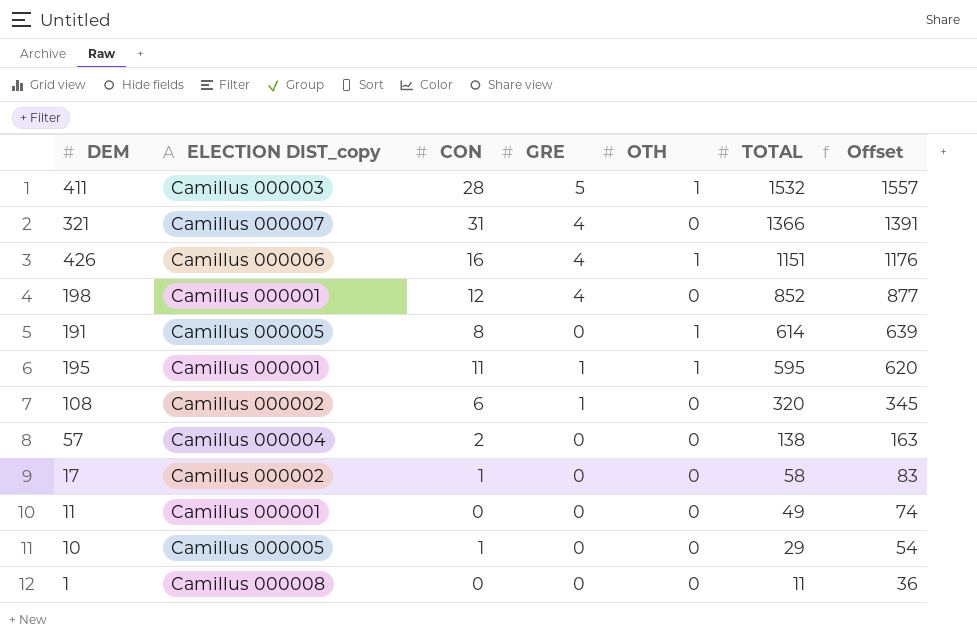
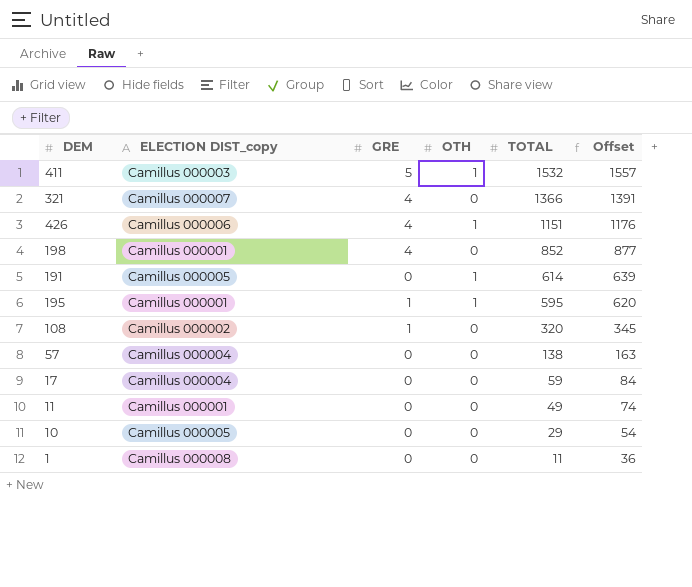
column CON | position: 3 -> none
17 | ELECTION DIST_copy: Camillus 000002 -> Camillus 000004
17 | TOTAL: 58 -> 59
17 | Offset: 83 -> 84

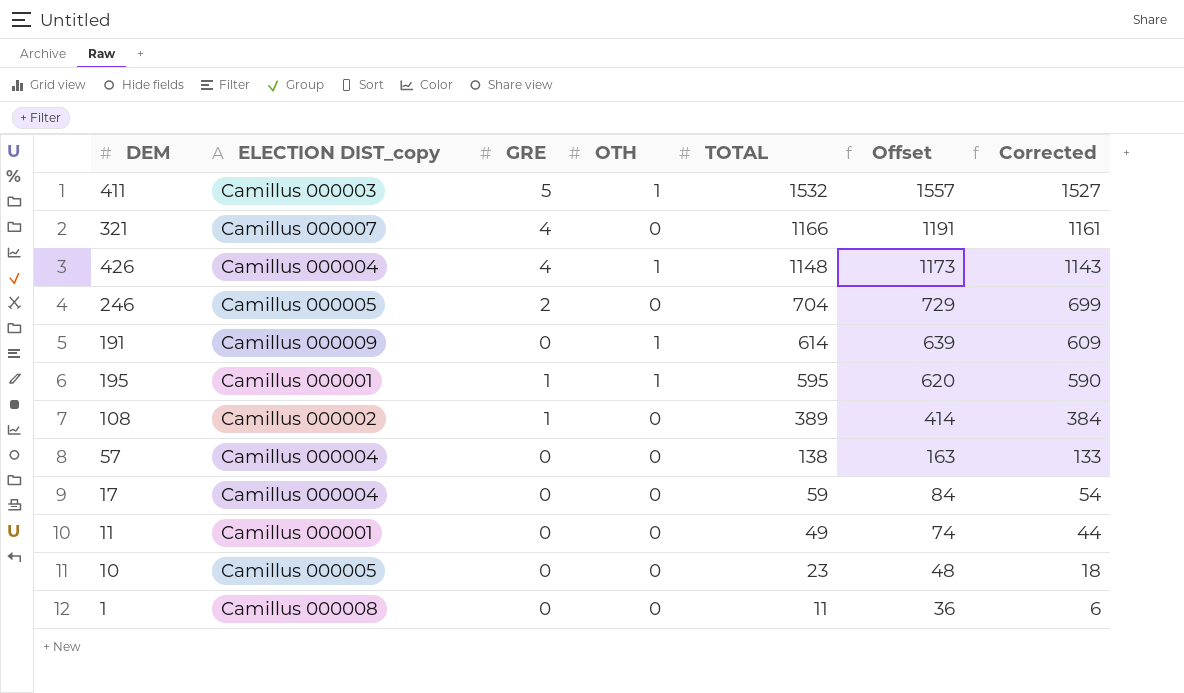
column Corrected | formula: none -> [TOTAL] - 5
row 198: Camillus 000001 | 4 | 0 | 852 | 877 -> none
321 | TOTAL: 1366 -> 1166
321 | Offset: 1391 -> 1191
426 | ELECTION DIST_copy: Camillus 000006 -> Camillus 000004
426 | TOTAL: 1151 -> 1148
426 | Offset: 1176 -> 1173
row 246: none -> Camillus 000005 | 2 | 0 | 704 | 729 | 699
191 | ELECTION DIST_copy: Camillus 000005 -> Camillus 000009
108 | TOTAL: 320 -> 389
108 | Offset: 345 -> 414
10 | TOTAL: 29 -> 23
10 | Offset: 54 -> 48

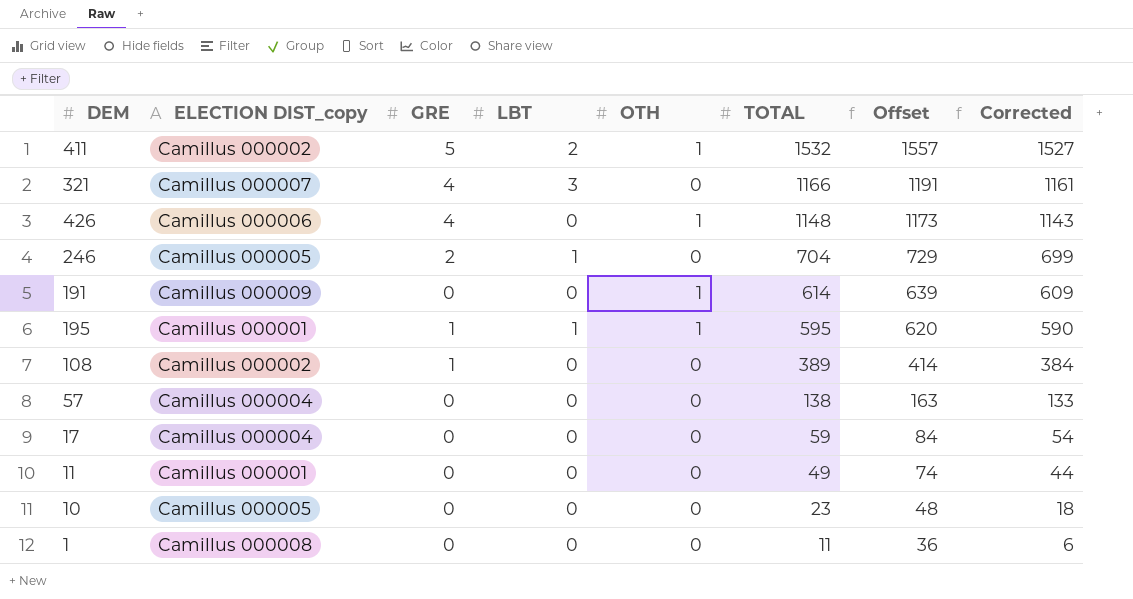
column LBT | position: none -> 4
411 | ELECTION DIST_copy: Camillus 000003 -> Camillus 000002
426 | ELECTION DIST_copy: Camillus 000004 -> Camillus 000006

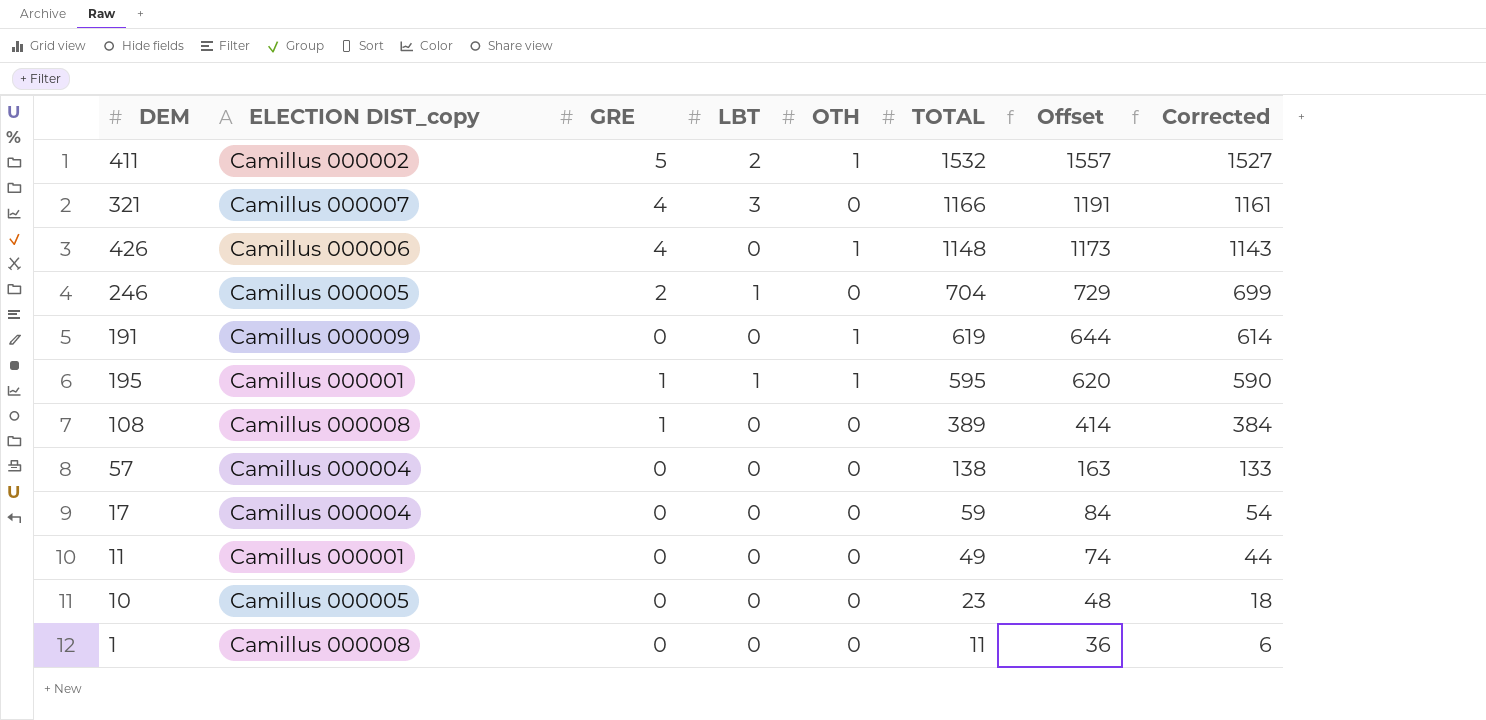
191 | TOTAL: 614 -> 619
191 | Offset: 639 -> 644
191 | Corrected: 609 -> 614
108 | ELECTION DIST_copy: Camillus 000002 -> Camillus 000008

